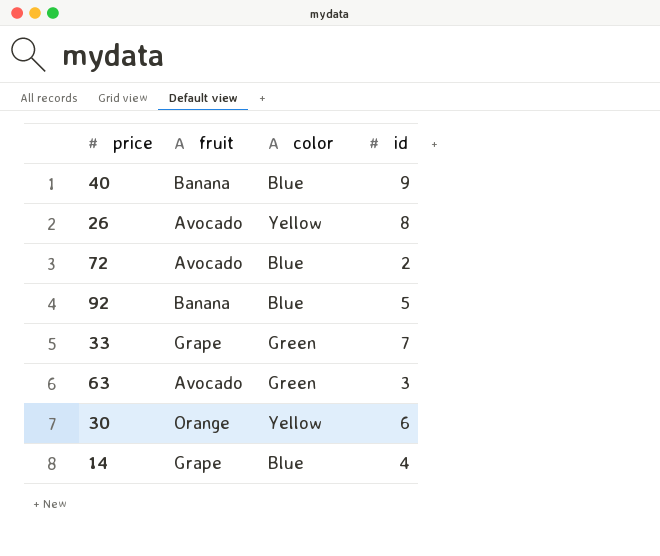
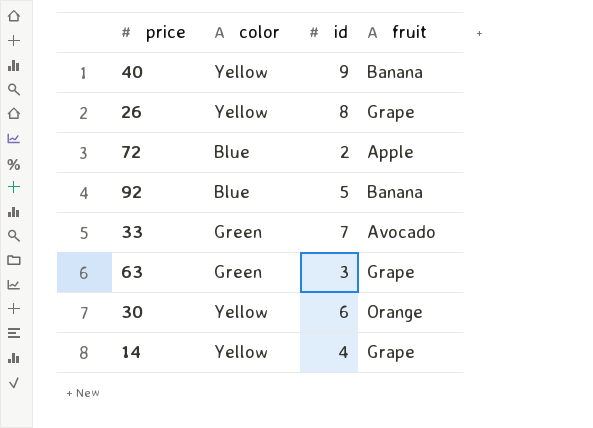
column fruit | position: 2 -> 4
40 | color: Blue -> Yellow
26 | fruit: Avocado -> Grape
72 | fruit: Avocado -> Apple
33 | fruit: Grape -> Avocado
63 | fruit: Avocado -> Grape
14 | color: Blue -> Yellow

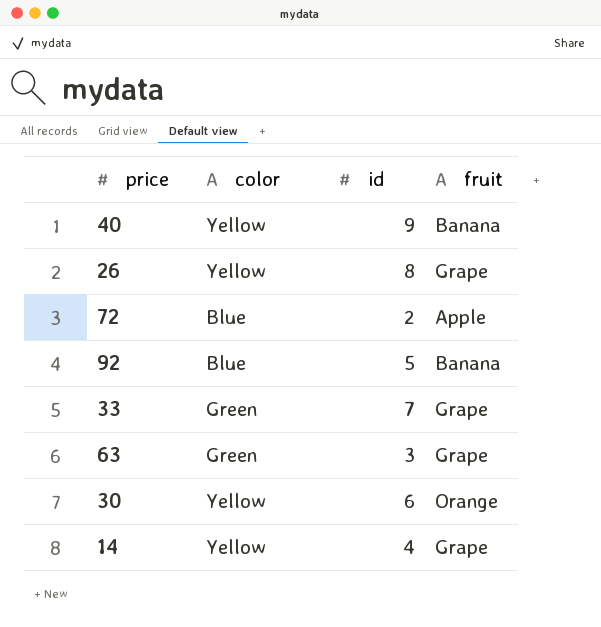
33 | fruit: Avocado -> Grape

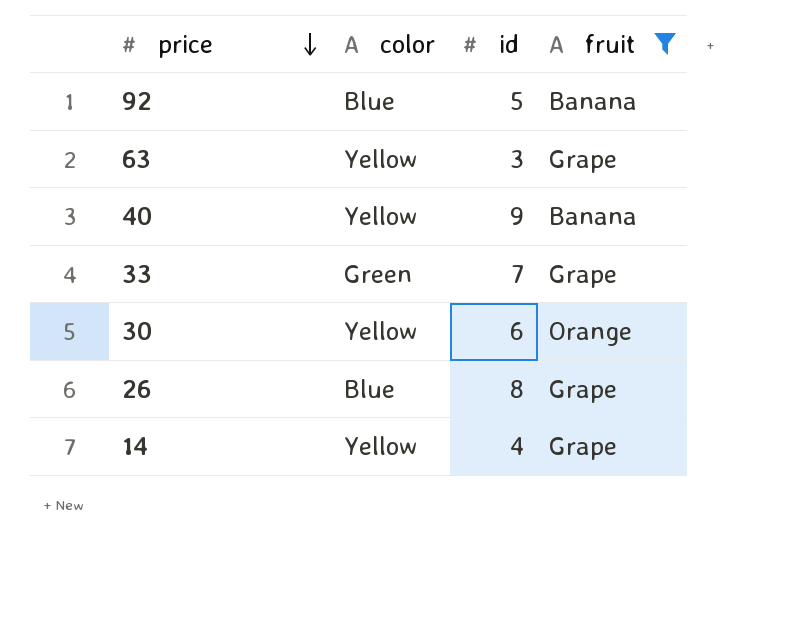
filter: none -> fruit != Apple
row order: none -> price descending
63 | color: Green -> Yellow
26 | color: Yellow -> Blue

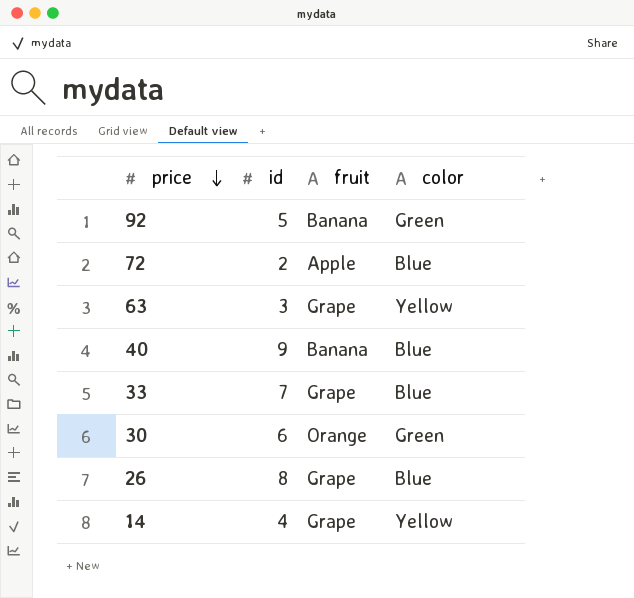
filter: fruit != Apple -> none
column color | position: 2 -> 4
92 | color: Blue -> Green
40 | color: Yellow -> Blue
33 | color: Green -> Blue
30 | color: Yellow -> Green

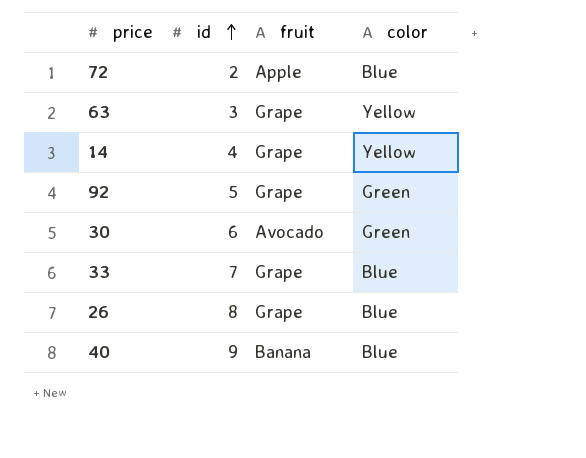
row order: price descending -> id ascending
92 | fruit: Banana -> Grape
30 | fruit: Orange -> Avocado

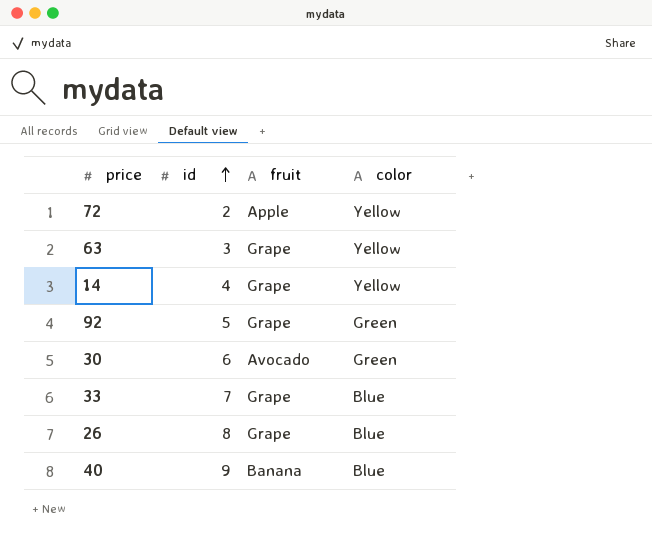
72 | color: Blue -> Yellow

